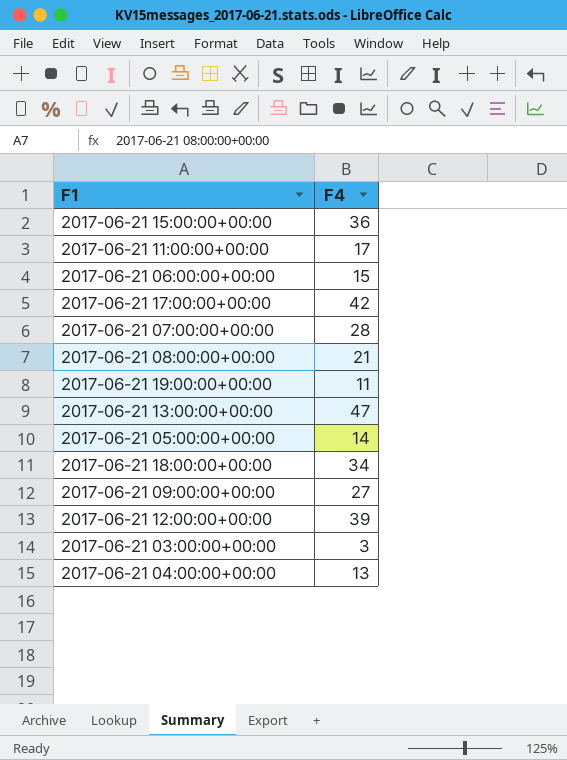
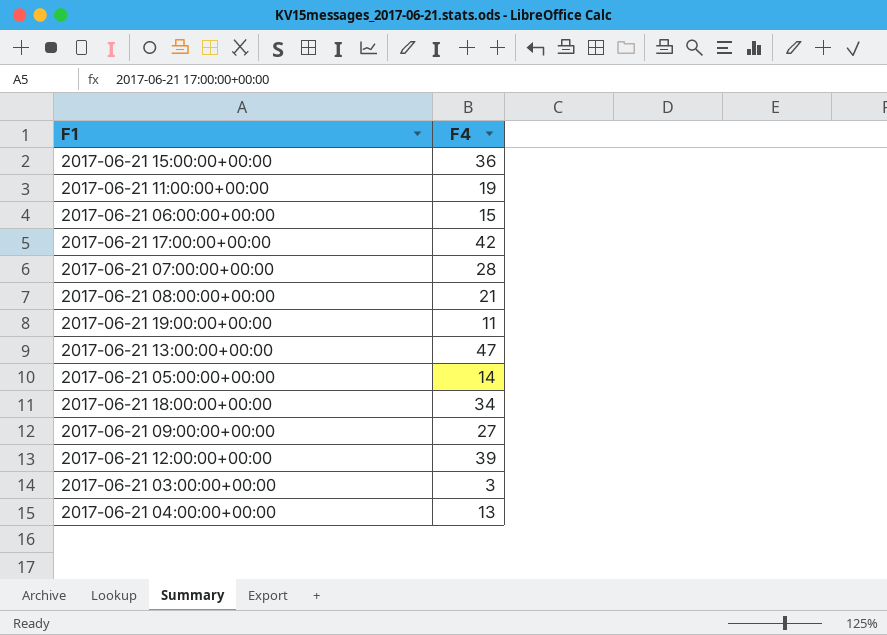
2017-06-21 11:00:00+00:00 | F4: 17 -> 19

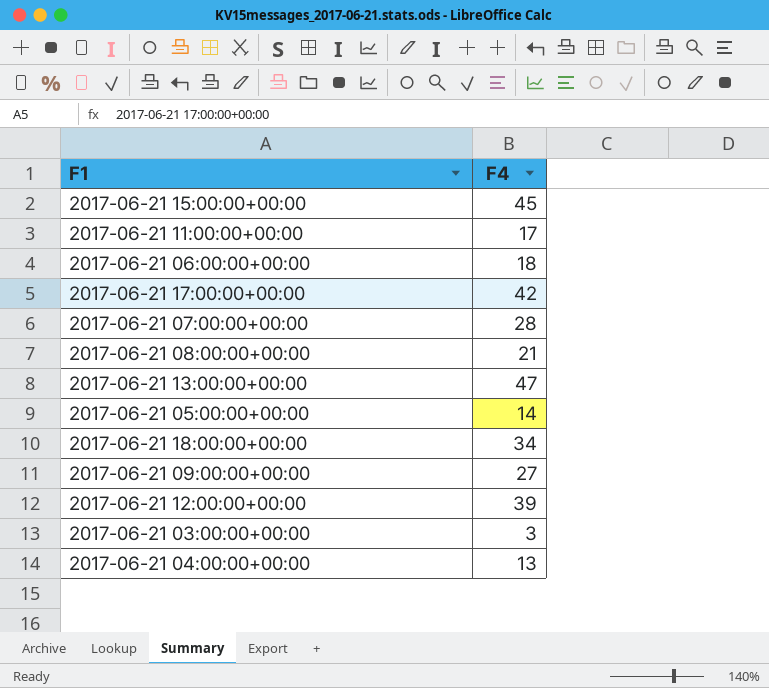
row 2017-06-21 19:00:00+00:00: 11 -> none
2017-06-21 15:00:00+00:00 | F4: 36 -> 45
2017-06-21 11:00:00+00:00 | F4: 19 -> 17
2017-06-21 06:00:00+00:00 | F4: 15 -> 18

